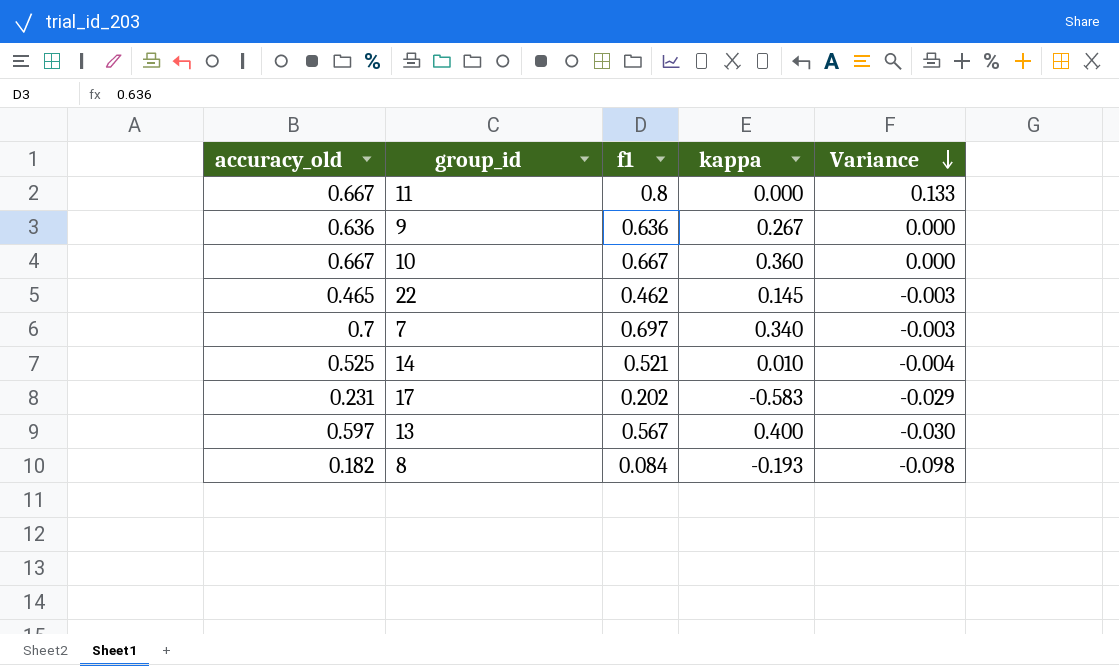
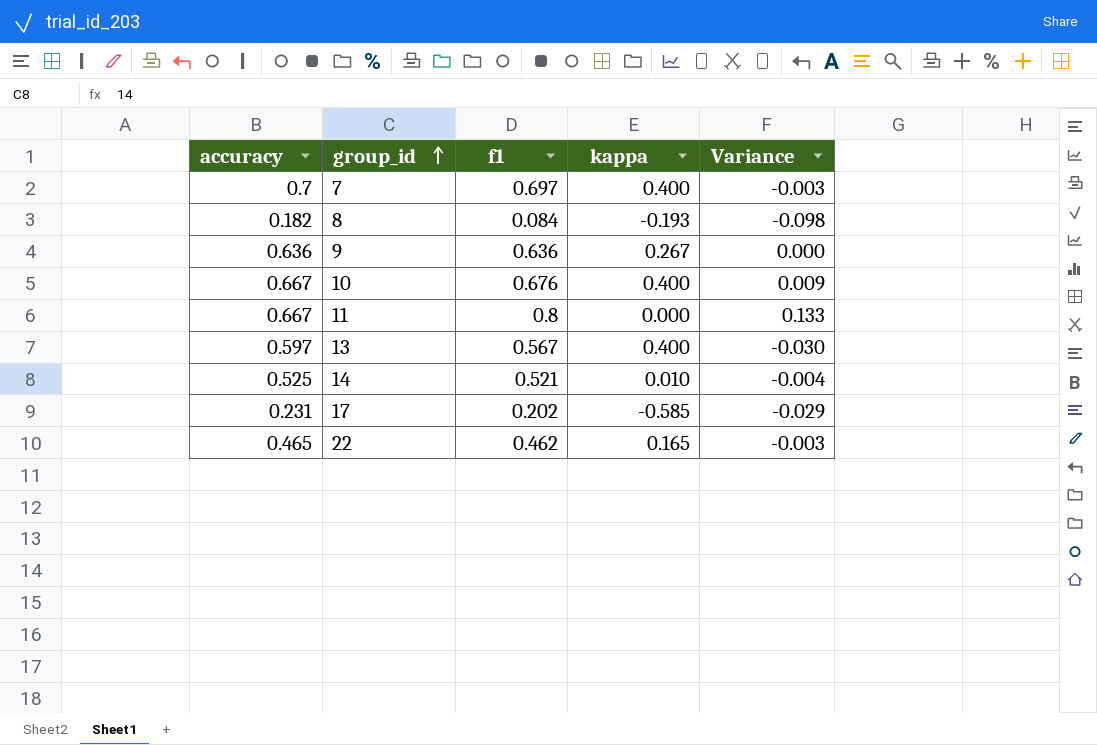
row order: Variance descending -> group_id ascending
column name: accuracy_old -> accuracy
7 | kappa: 0.340 -> 0.400
10 | f1: 0.667 -> 0.676
10 | kappa: 0.360 -> 0.400
10 | Variance: 0.000 -> 0.009
17 | kappa: -0.583 -> -0.585
22 | kappa: 0.145 -> 0.165

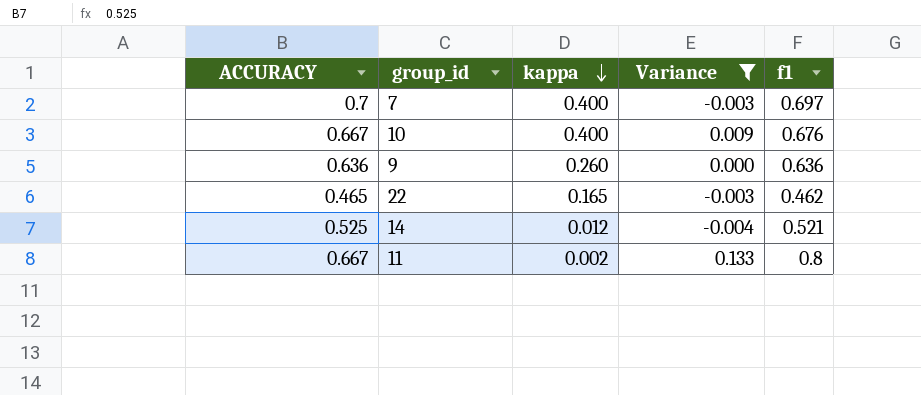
filter: none -> Variance >= -0.004
row order: group_id ascending -> kappa descending
column name: accuracy -> ACCURACY
column f1 | position: 3 -> 5
9 | kappa: 0.267 -> 0.260
14 | kappa: 0.010 -> 0.012
11 | kappa: 0.000 -> 0.002

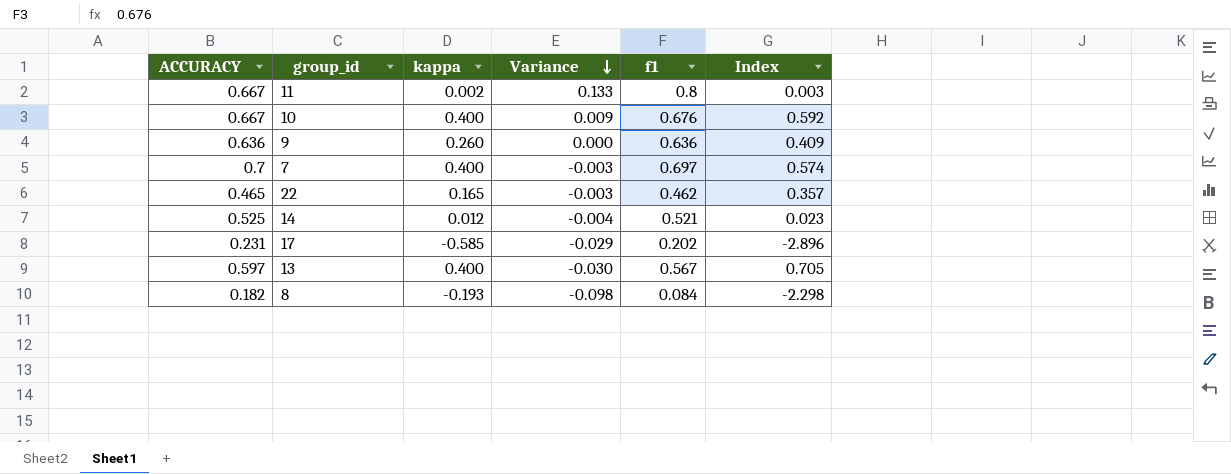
filter: Variance >= -0.004 -> none
row order: kappa descending -> Variance descending
column Index | formula: none -> [kappa] / [f1]

